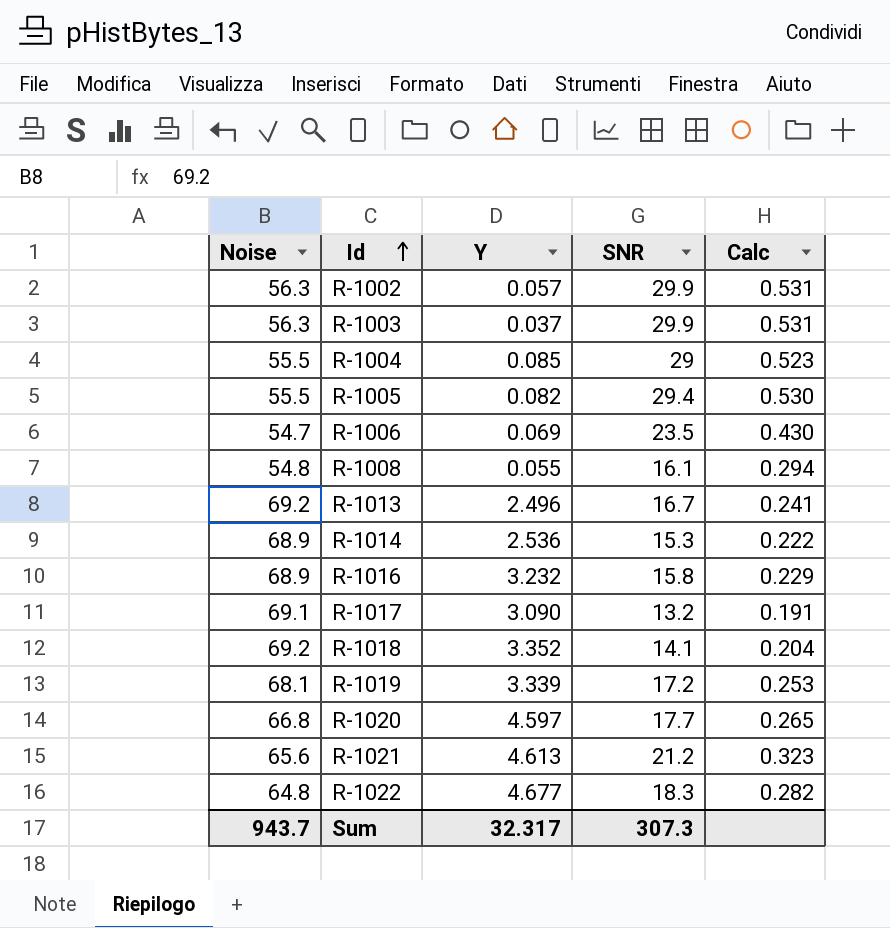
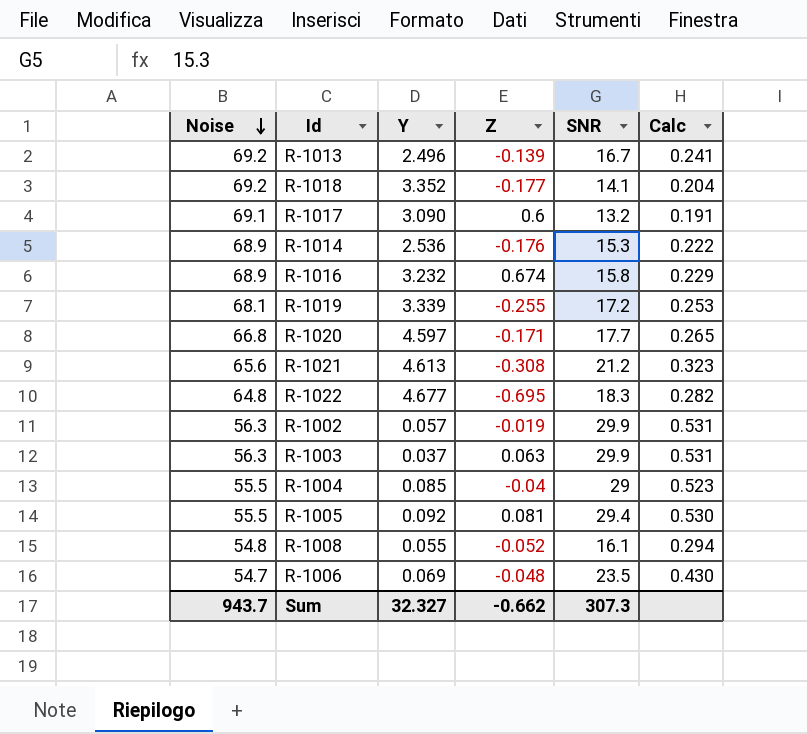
row order: Id ascending -> Noise descending
column Z | position: none -> 4
R-1005 | Y: 0.082 -> 0.092
Sum | Y: 32.317 -> 32.327

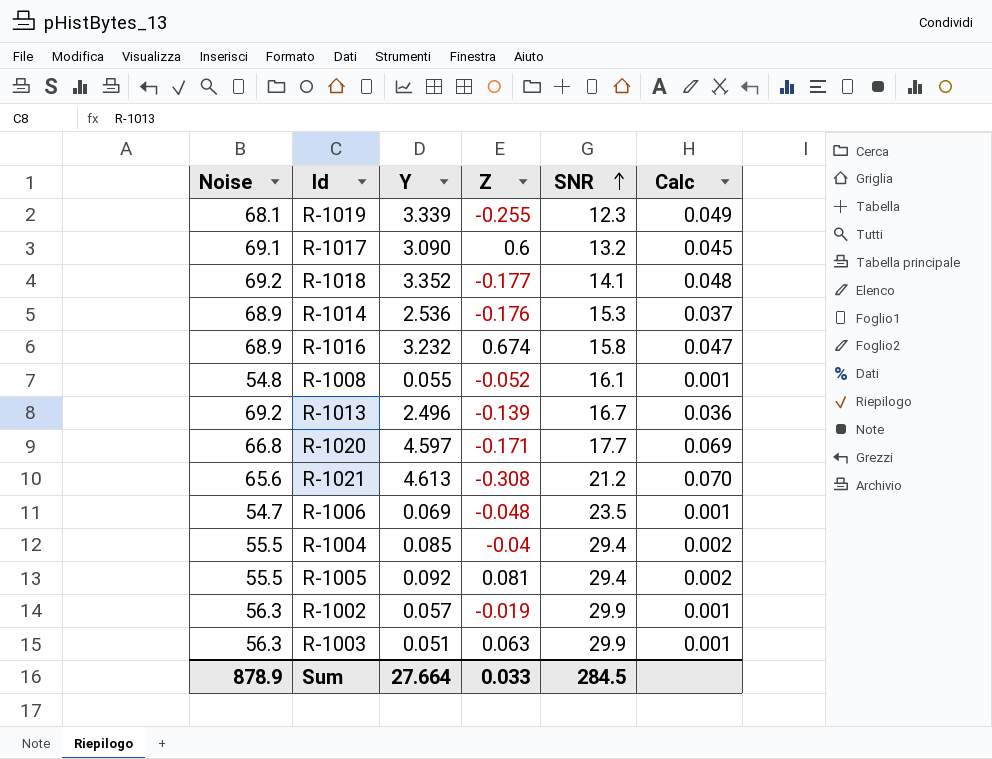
row order: Noise descending -> SNR ascending
column Calc | formula: [SNR] / [Noise] -> [Y] / [Noise]
row R-1022: 64.8 | 4.677 | -0.695 | 18.3 | 0.282 -> none
R-1019 | SNR: 17.2 -> 12.3
R-1004 | SNR: 29 -> 29.4
R-1003 | Y: 0.037 -> 0.051
Sum | Noise: 943.7 -> 878.9
Sum | Y: 32.327 -> 27.664
Sum | Z: -0.662 -> 0.033
Sum | SNR: 307.3 -> 284.5

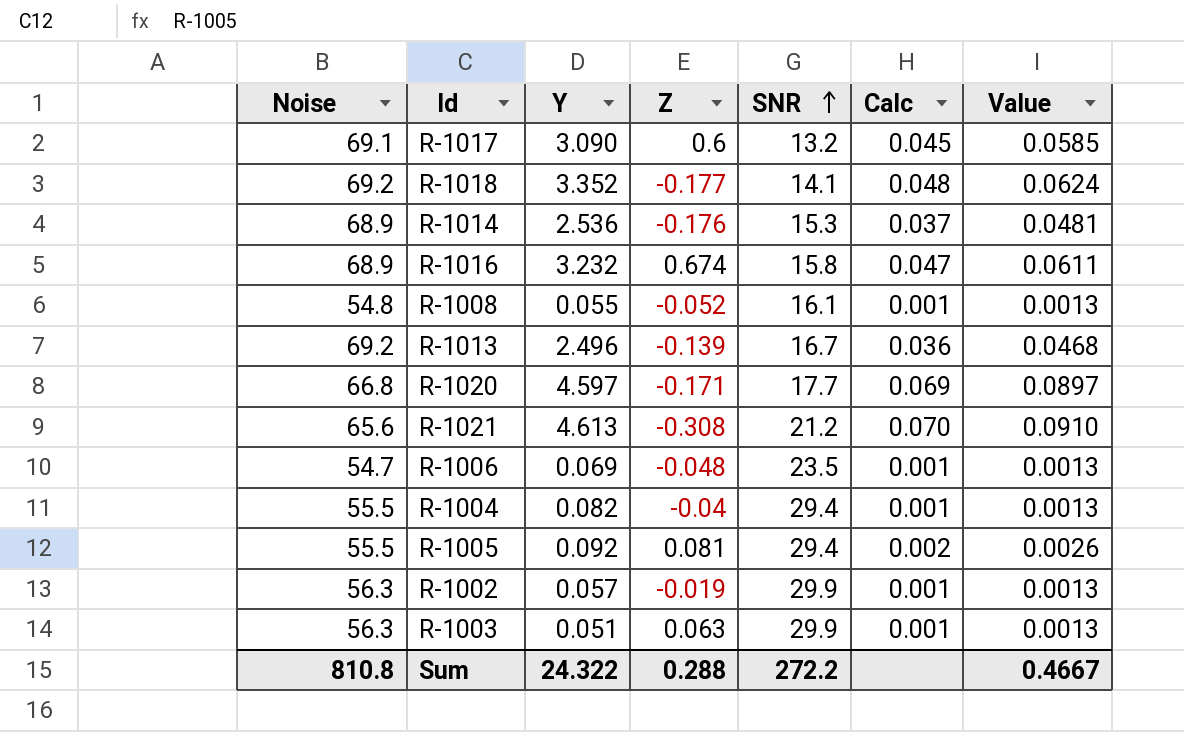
column Value | formula: none -> [Calc] * 1.3
row R-1019: 68.1 | 3.339 | -0.255 | 12.3 | 0.049 -> none
R-1004 | Y: 0.085 -> 0.082
R-1004 | Calc: 0.002 -> 0.001
Sum | Noise: 878.9 -> 810.8
Sum | Y: 27.664 -> 24.322
Sum | Z: 0.033 -> 0.288
Sum | SNR: 284.5 -> 272.2

